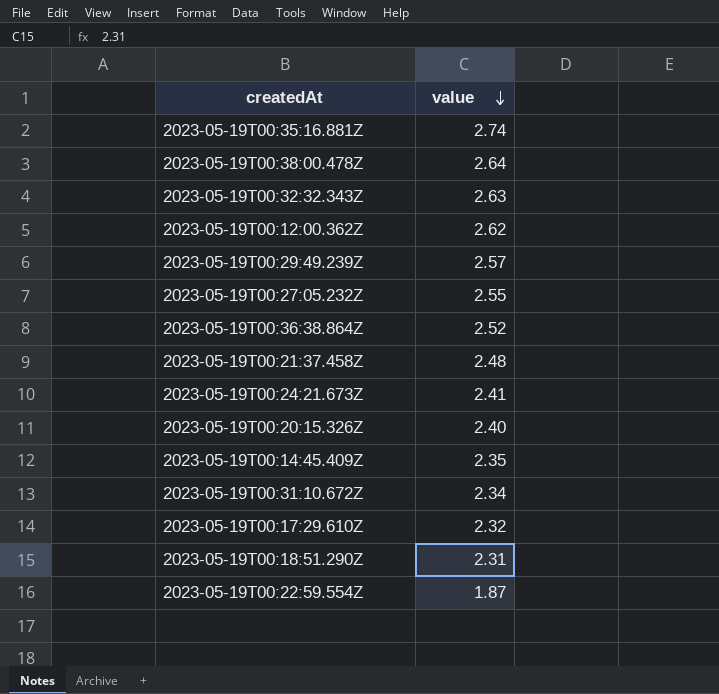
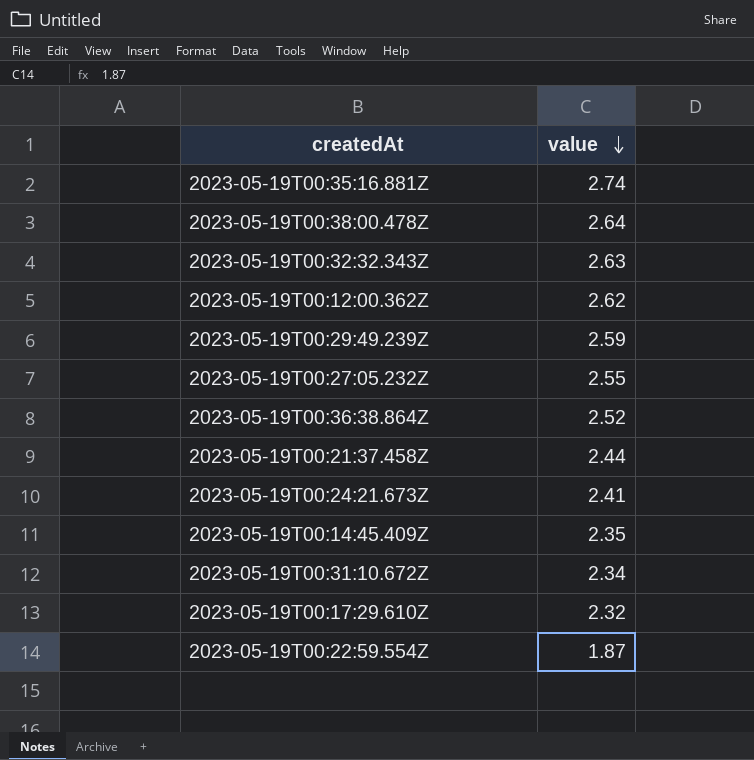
row 2023-05-19T00:20:15.326Z: 2.40 -> none
row 2023-05-19T00:18:51.290Z: 2.31 -> none
2023-05-19T00:29:49.239Z | value: 2.57 -> 2.59
2023-05-19T00:21:37.458Z | value: 2.48 -> 2.44

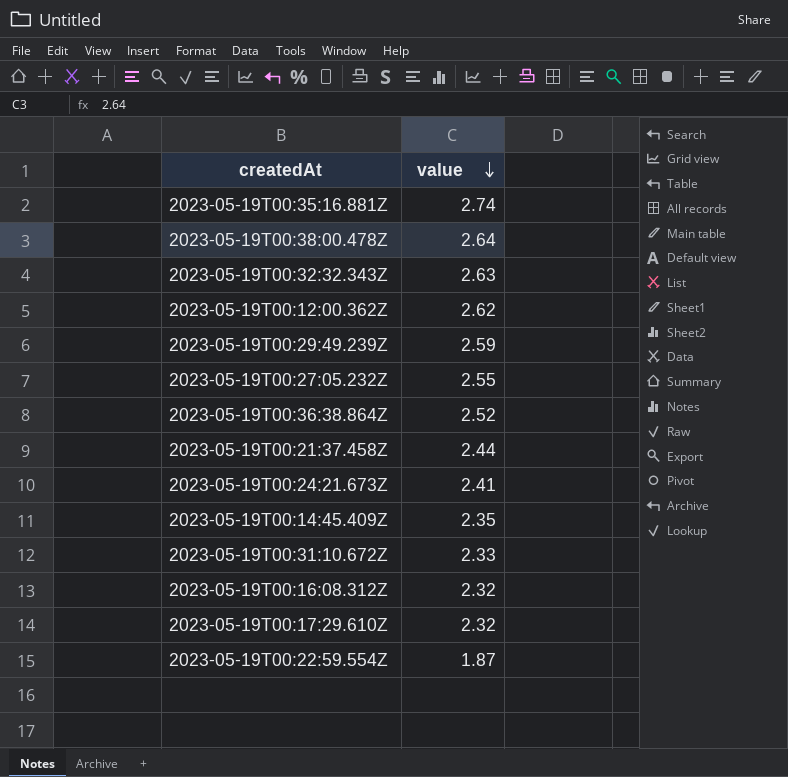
2023-05-19T00:31:10.672Z | value: 2.34 -> 2.33
row 2023-05-19T00:16:08.312Z: none -> 2.32

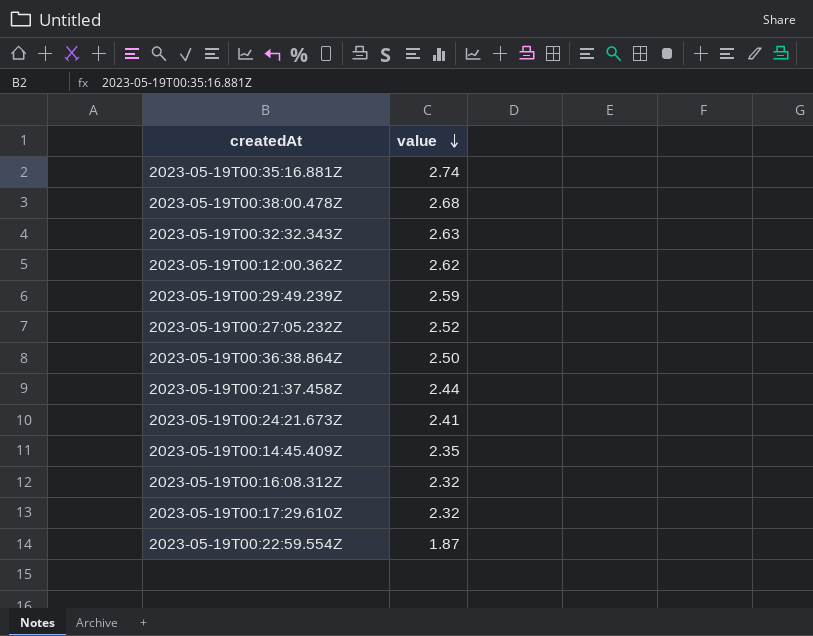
row 2023-05-19T00:31:10.672Z: 2.33 -> none
2023-05-19T00:38:00.478Z | value: 2.64 -> 2.68
2023-05-19T00:27:05.232Z | value: 2.55 -> 2.52
2023-05-19T00:36:38.864Z | value: 2.52 -> 2.50

